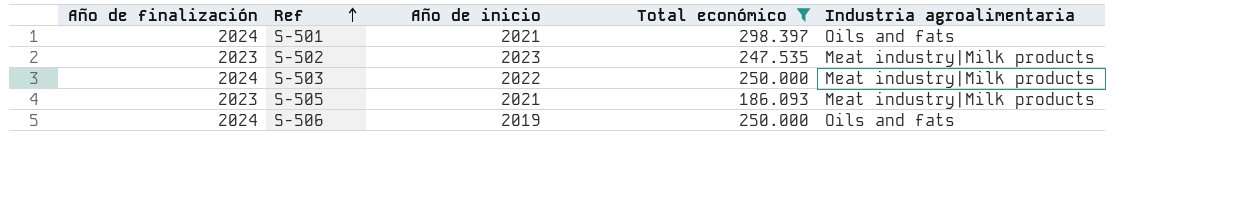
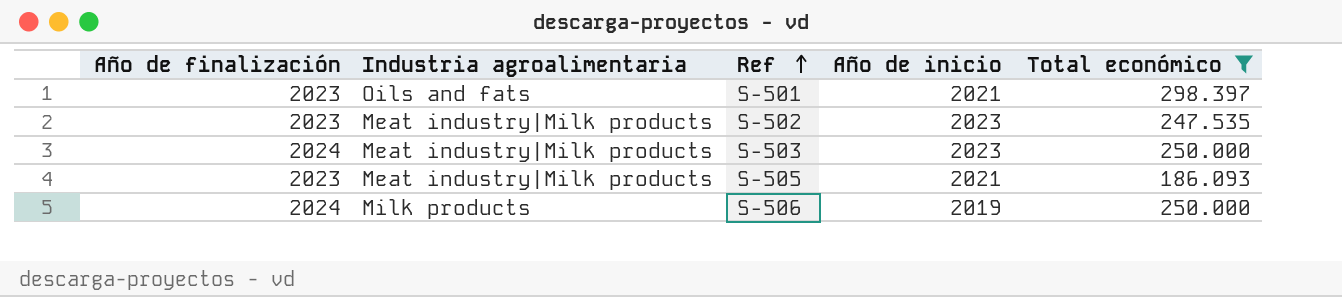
column Industria agroalimentaria | position: 5 -> 2
S-501 | Año de finalización: 2024 -> 2023
S-503 | Año de inicio: 2022 -> 2023
S-506 | Industria agroalimentaria: Oils and fats -> Milk products

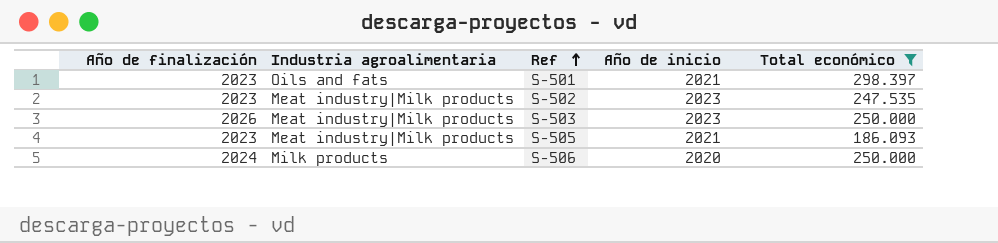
S-503 | Año de finalización: 2024 -> 2026
S-506 | Año de inicio: 2019 -> 2020

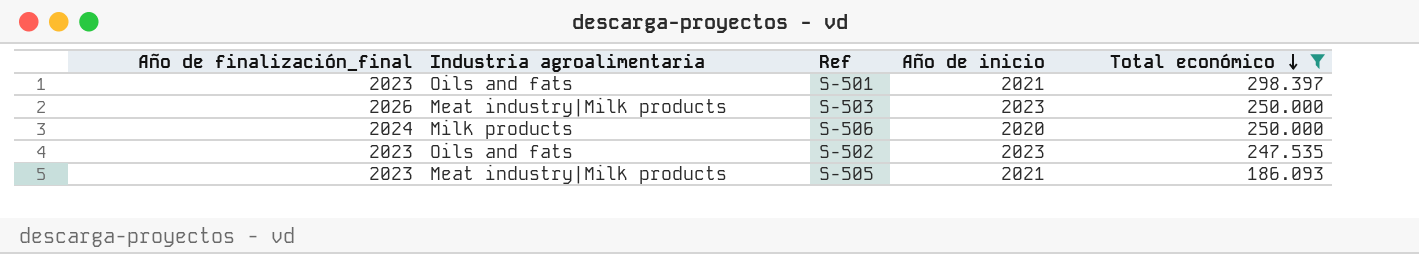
row order: Ref ascending -> Total económico descending
column name: Año de finalización -> Año de finalización_final
S-502 | Industria agroalimentaria: Meat industry|Milk products -> Oils and fats

